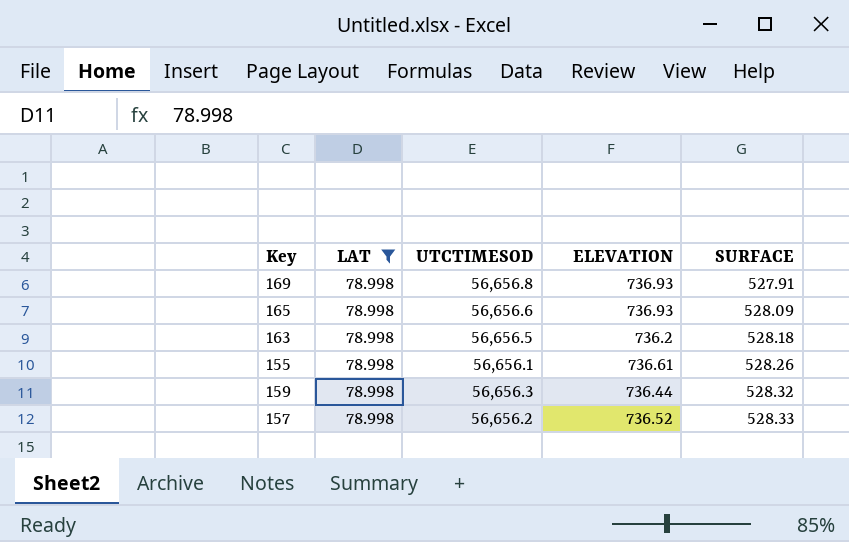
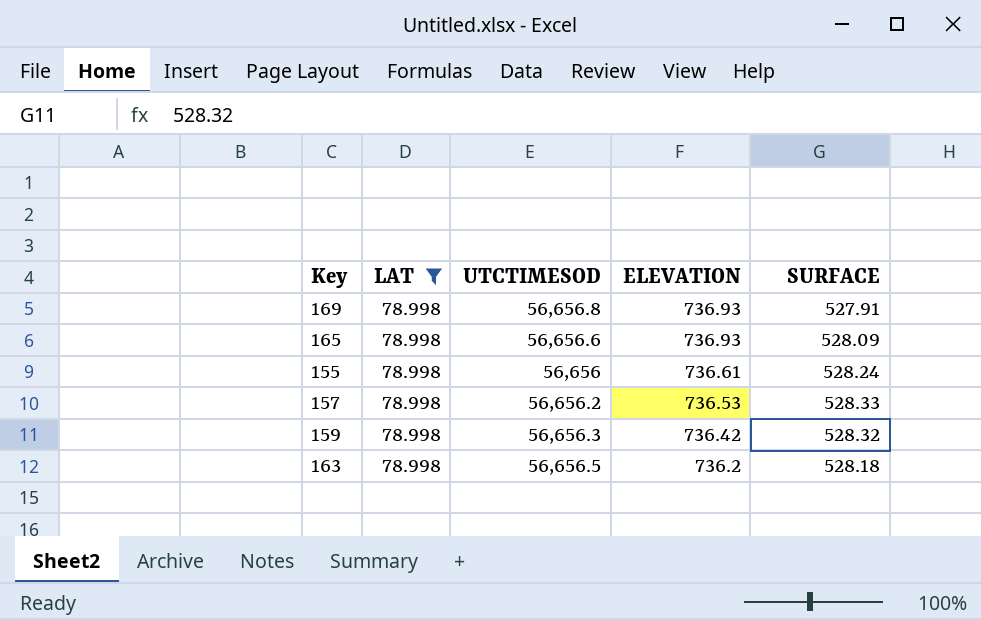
row order: SURFACE ascending -> ELEVATION descending
155 | UTCTIMESOD: 56,656.1 -> 56,656
155 | SURFACE: 528.26 -> 528.24
157 | ELEVATION: 736.52 -> 736.53
159 | ELEVATION: 736.44 -> 736.42

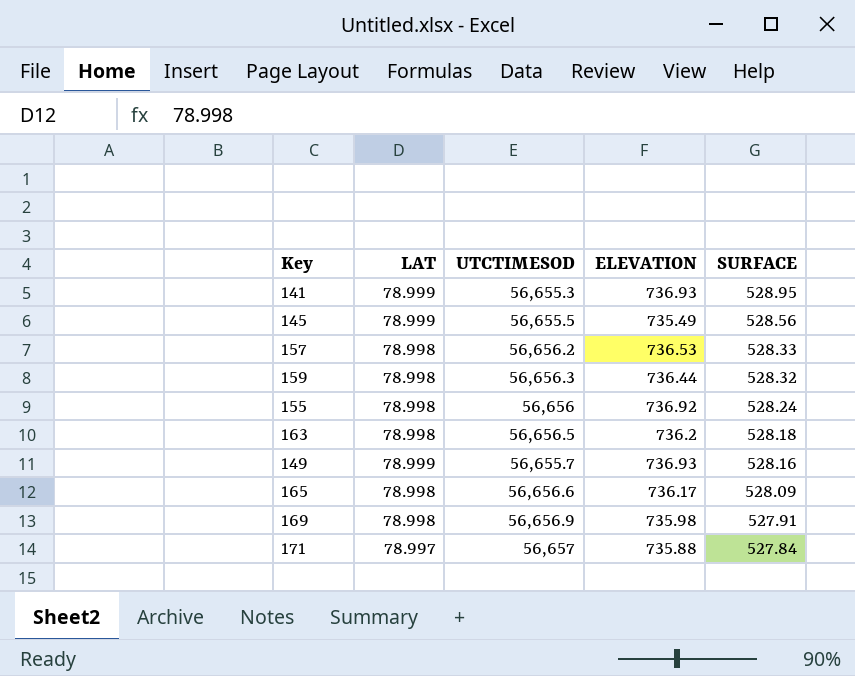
filter: LAT = 78.998 -> none
row order: ELEVATION descending -> SURFACE descending
159 | ELEVATION: 736.42 -> 736.44
155 | ELEVATION: 736.61 -> 736.92
165 | ELEVATION: 736.93 -> 736.17
169 | UTCTIMESOD: 56,656.8 -> 56,656.9
169 | ELEVATION: 736.93 -> 735.98

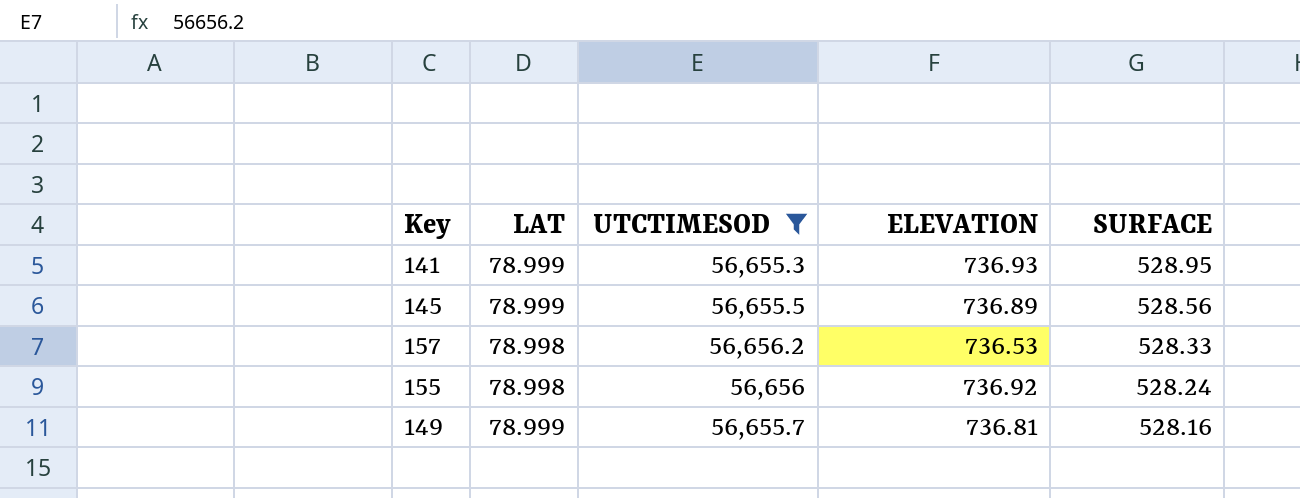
filter: none -> UTCTIMESOD <= 56,656.2
145 | ELEVATION: 735.49 -> 736.89
149 | ELEVATION: 736.93 -> 736.81

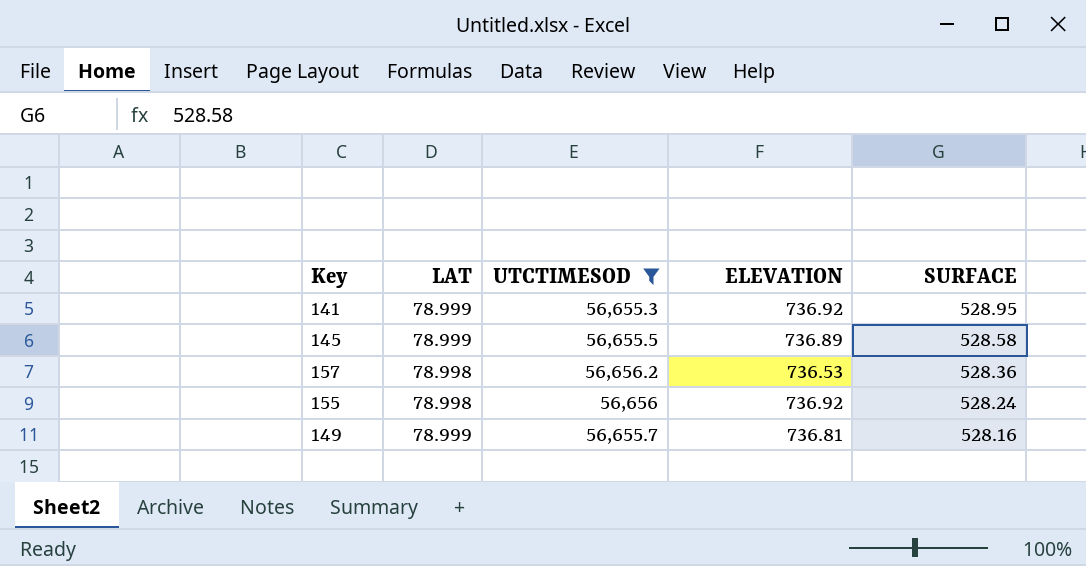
141 | ELEVATION: 736.93 -> 736.92
145 | SURFACE: 528.56 -> 528.58
157 | SURFACE: 528.33 -> 528.36

